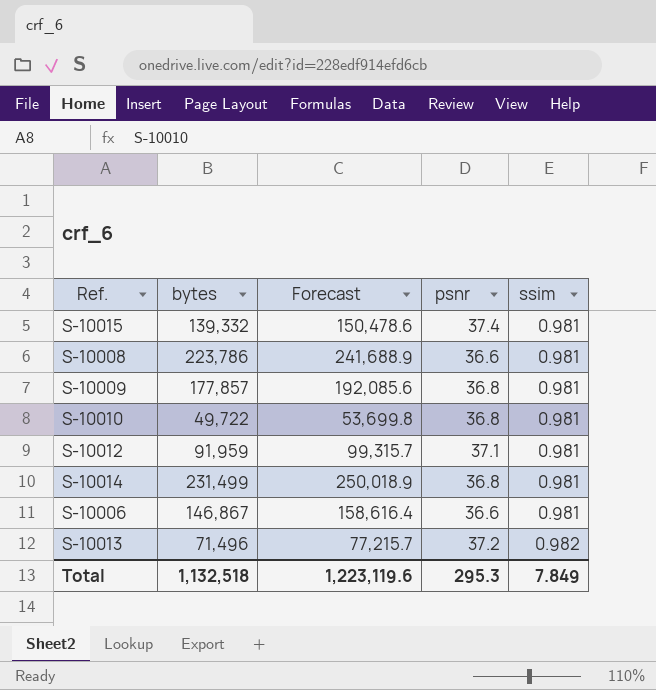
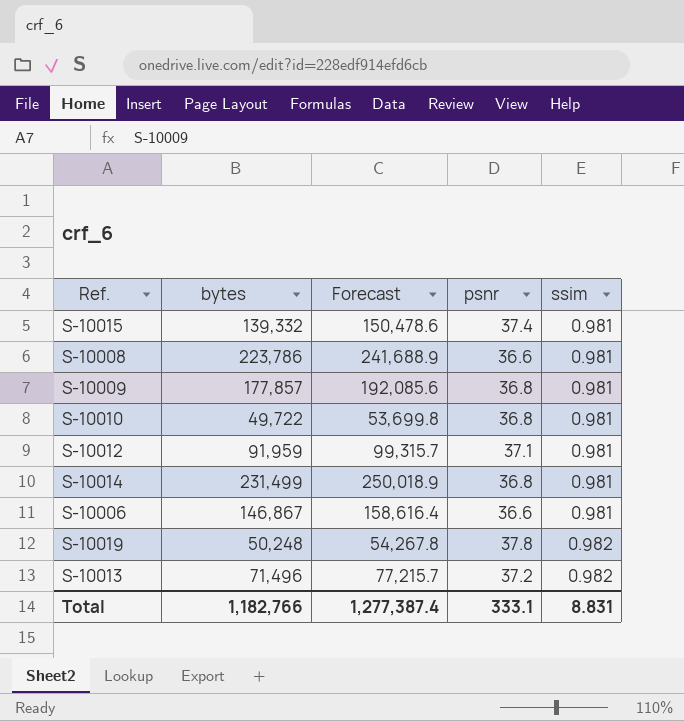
row S-10019: none -> 50,248 | 54,267.8 | 37.8 | 0.982
Total | bytes: 1,132,518 -> 1,182,766
Total | Forecast: 1,223,119.6 -> 1,277,387.4
Total | psnr: 295.3 -> 333.1
Total | ssim: 7.849 -> 8.831

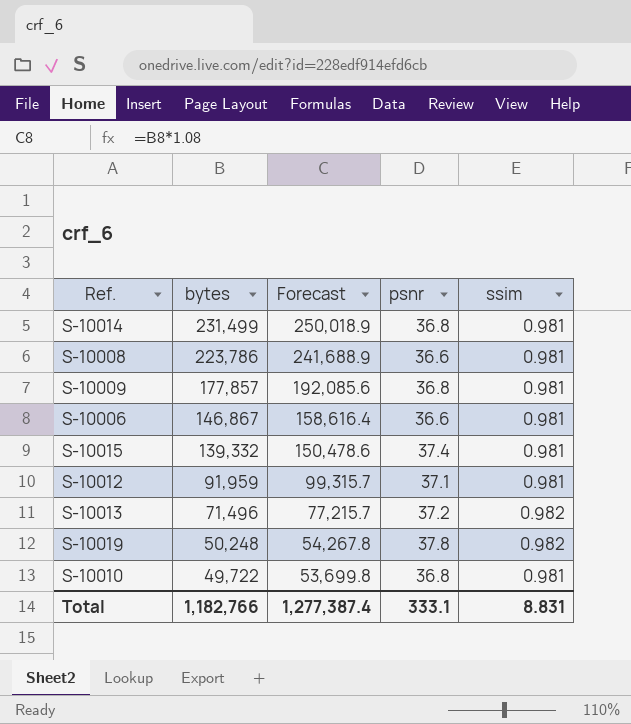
row order: ssim ascending -> bytes descending

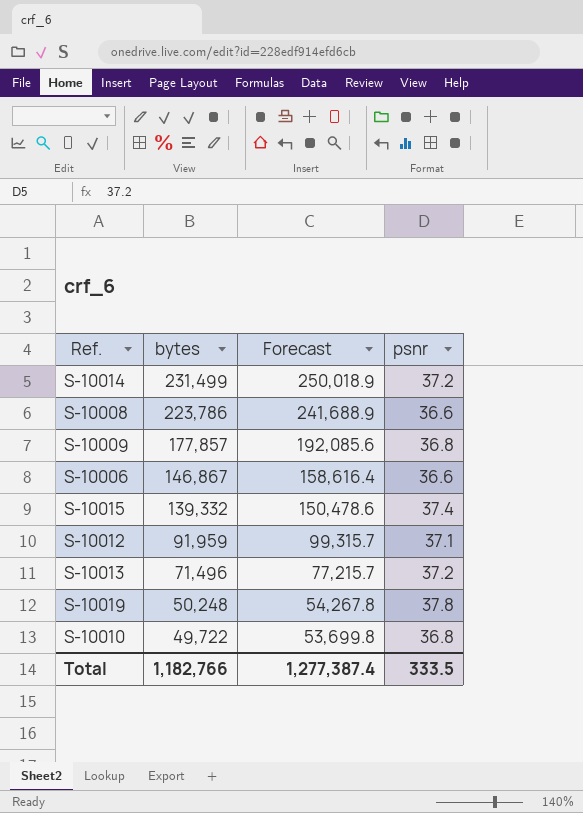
column ssim | position: 5 -> none
S-10014 | psnr: 36.8 -> 37.2
Total | psnr: 333.1 -> 333.5

